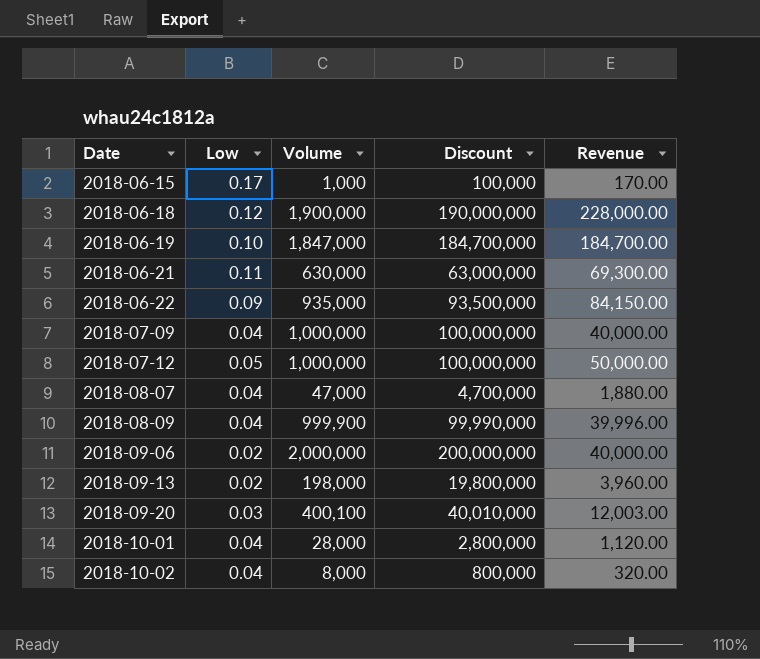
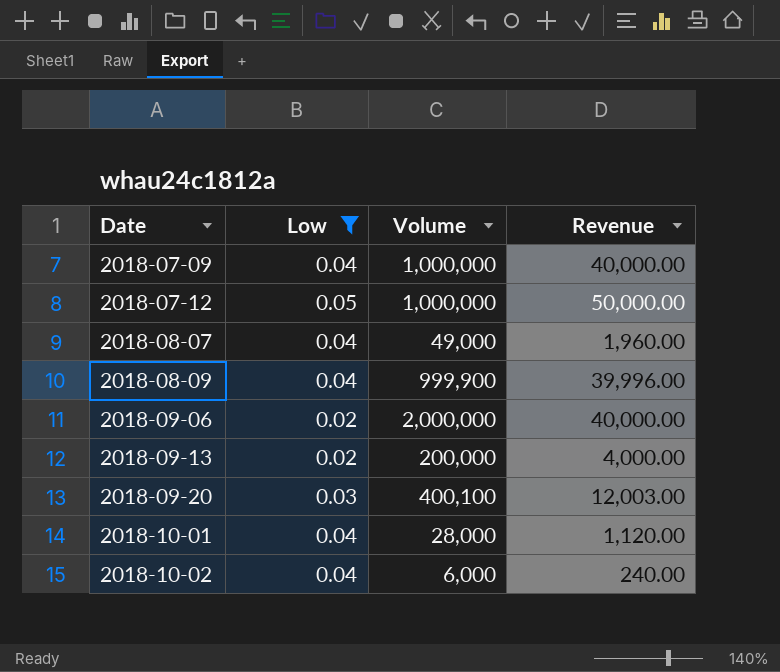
filter: none -> Low <= 0.05
column Discount | formula: [Volume] * 100 -> none
2018-08-07 | Volume: 47,000 -> 49,000
2018-08-07 | Revenue: 1,880.00 -> 1,960.00
2018-09-13 | Volume: 198,000 -> 200,000
2018-09-13 | Revenue: 3,960.00 -> 4,000.00
2018-10-02 | Volume: 8,000 -> 6,000
2018-10-02 | Revenue: 320.00 -> 240.00

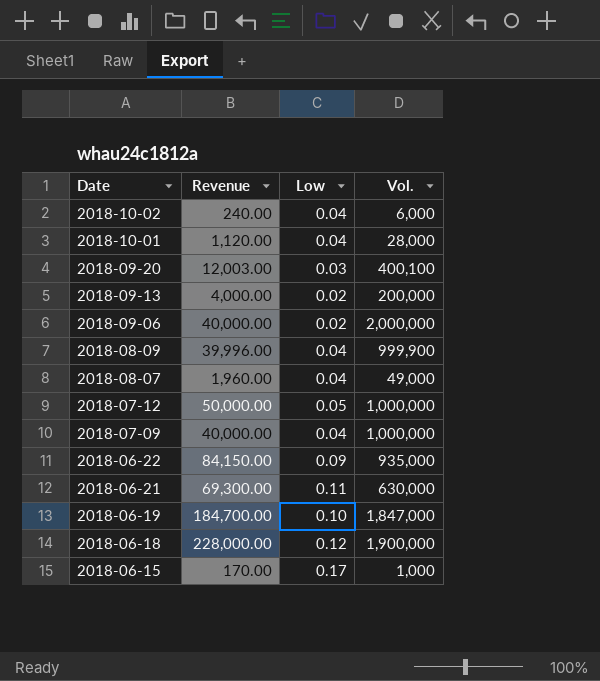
filter: Low <= 0.05 -> none
row order: Date ascending -> Date descending
column Revenue | position: 4 -> 2
column name: Volume -> Vol.

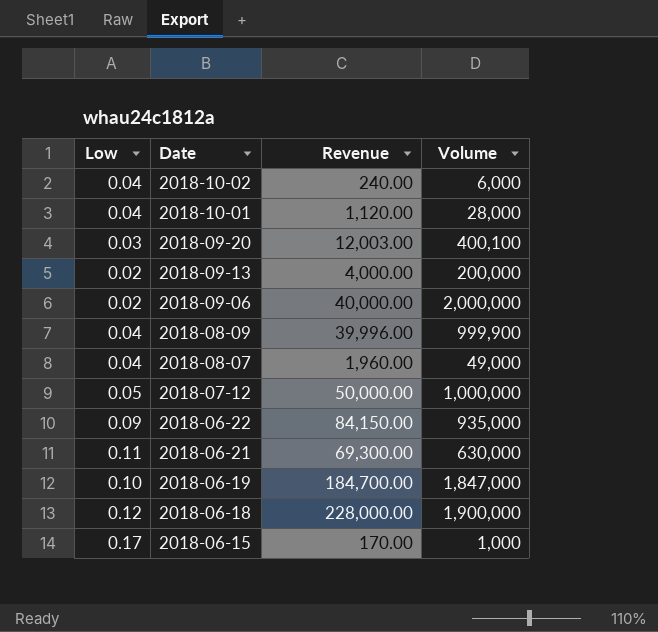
column Low | position: 3 -> 1
column name: Vol. -> Volume
row 2018-07-09: 40,000.00 | 0.04 | 1,000,000 -> none

